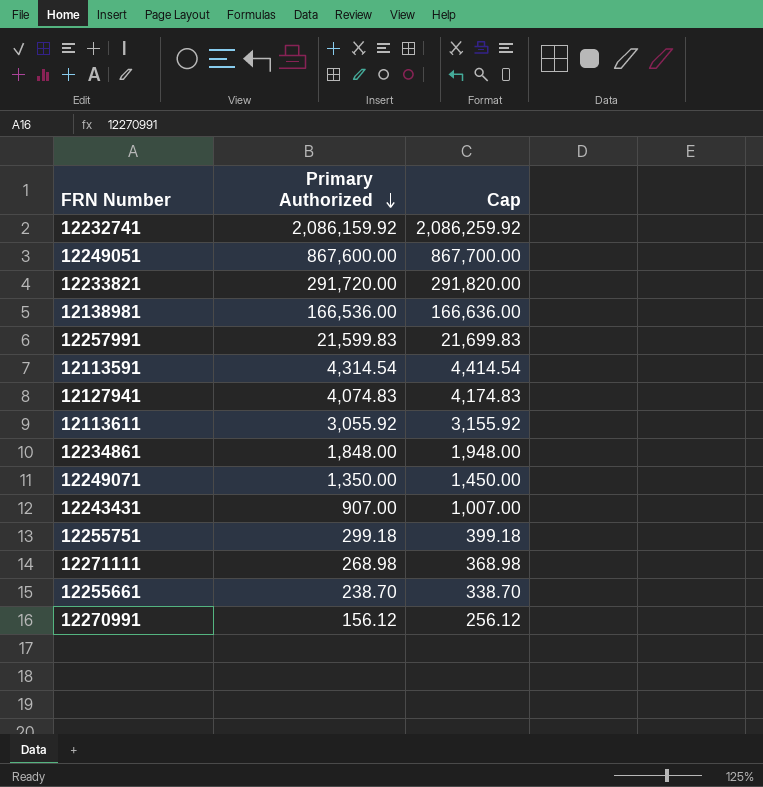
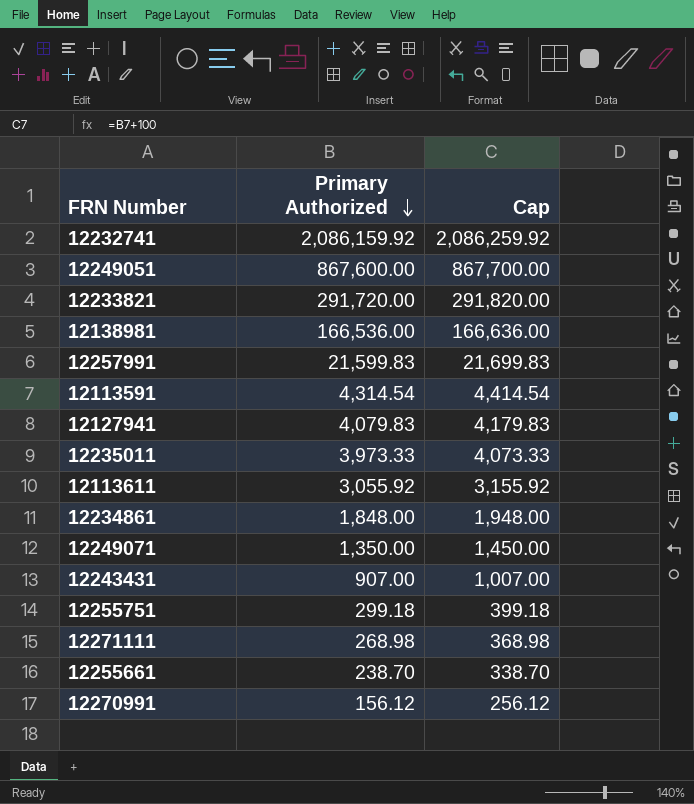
12127941 | Primary Authorized: 4,074.83 -> 4,079.83
12127941 | Cap: 4,174.83 -> 4,179.83
row 12235011: none -> 3,973.33 | 4,073.33

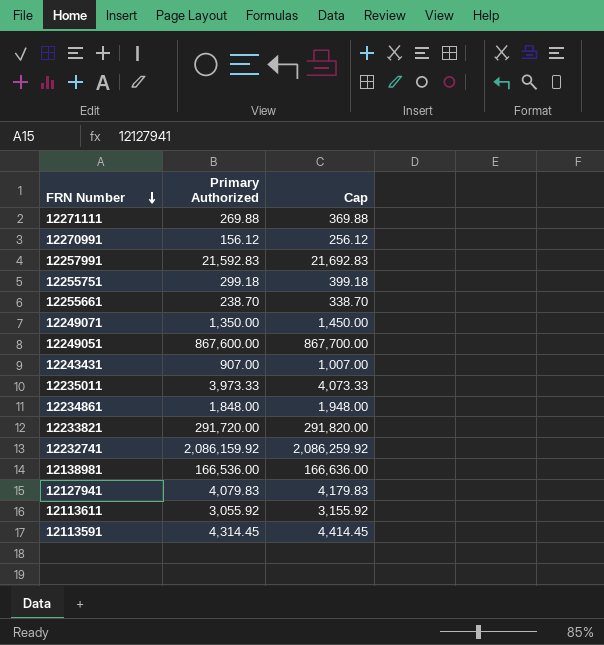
row order: Primary Authorized descending -> FRN Number descending
12271111 | Primary Authorized: 268.98 -> 269.88
12271111 | Cap: 368.98 -> 369.88
12257991 | Primary Authorized: 21,599.83 -> 21,592.83
12257991 | Cap: 21,699.83 -> 21,692.83
12113591 | Primary Authorized: 4,314.54 -> 4,314.45
12113591 | Cap: 4,414.54 -> 4,414.45

